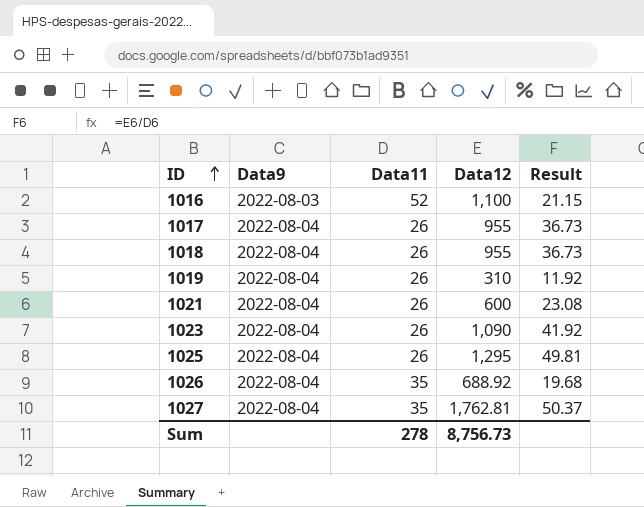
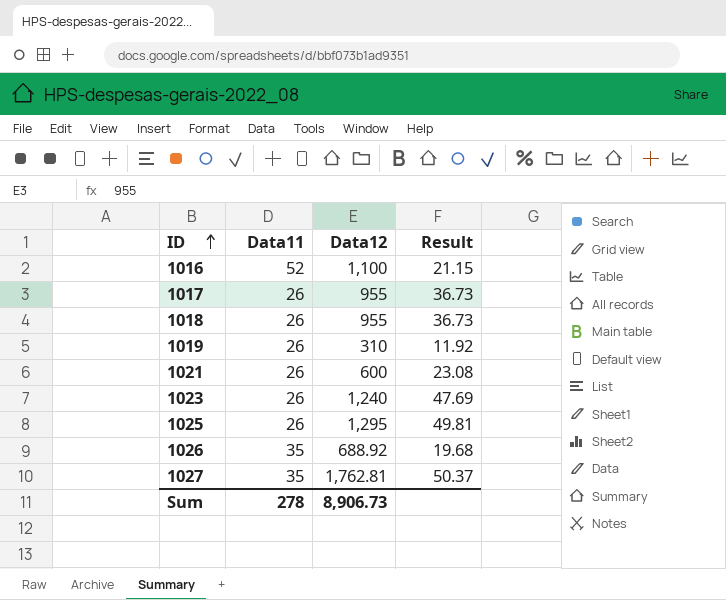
column Data9 | position: 2 -> none
1023 | Data12: 1,090 -> 1,240
1023 | Result: 41.92 -> 47.69
Sum | Data12: 8,756.73 -> 8,906.73

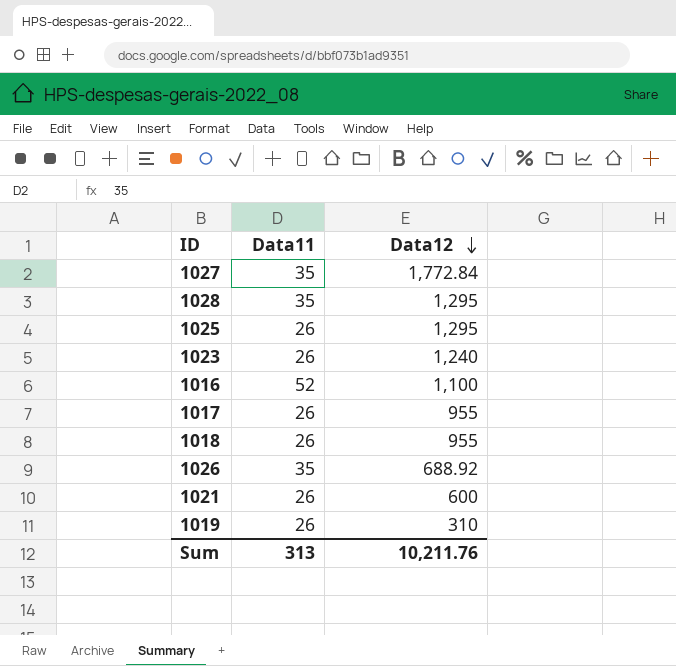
row order: ID ascending -> Data12 descending
column Result | formula: [Data12] / [Data11] -> none
1027 | Data12: 1,762.81 -> 1,772.84
row 1028: none -> 35 | 1,295
Sum | Data11: 278 -> 313
Sum | Data12: 8,906.73 -> 10,211.76

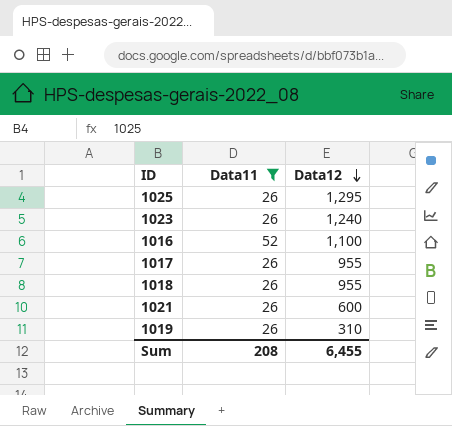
filter: none -> Data11 != 35
Sum | Data11: 313 -> 208
Sum | Data12: 10,211.76 -> 6,455

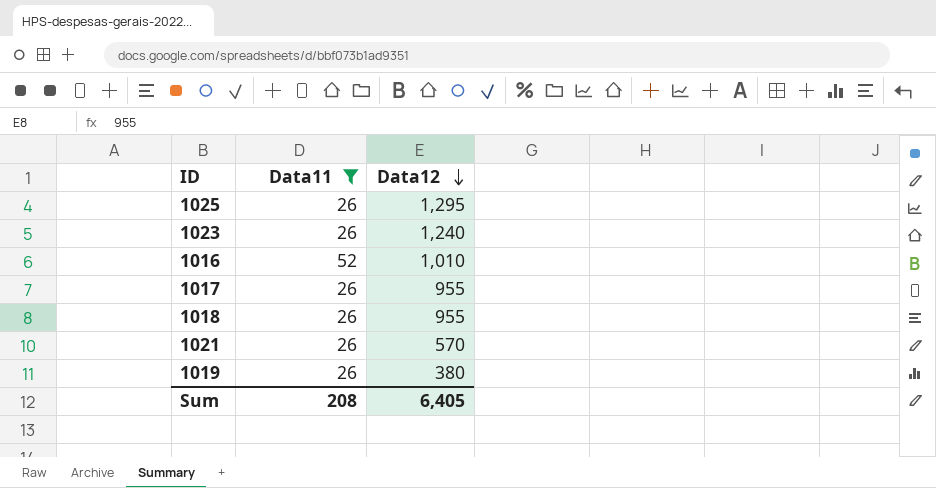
1016 | Data12: 1,100 -> 1,010
1021 | Data12: 600 -> 570
1019 | Data12: 310 -> 380
Sum | Data12: 6,455 -> 6,405

